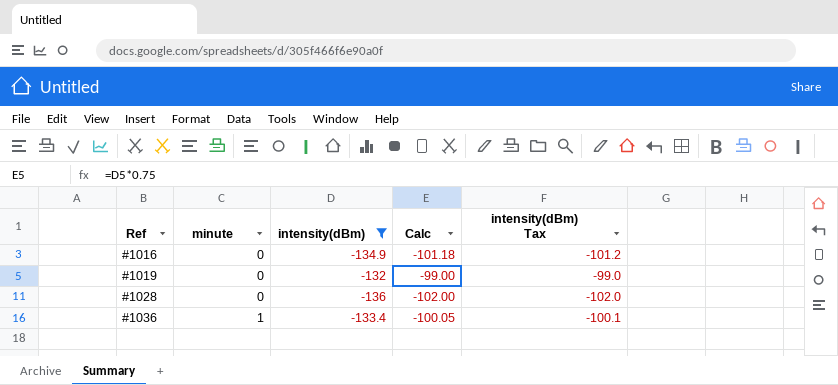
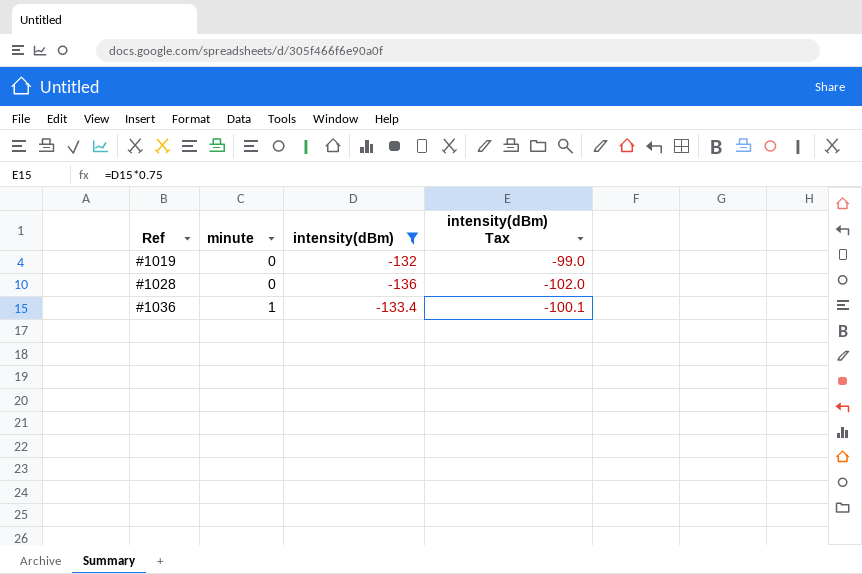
column Calc | formula: [intensity(dBm)] * 0.75 -> none
row #1016: 0 | -134.9 | -101.18 | -101.2 -> none

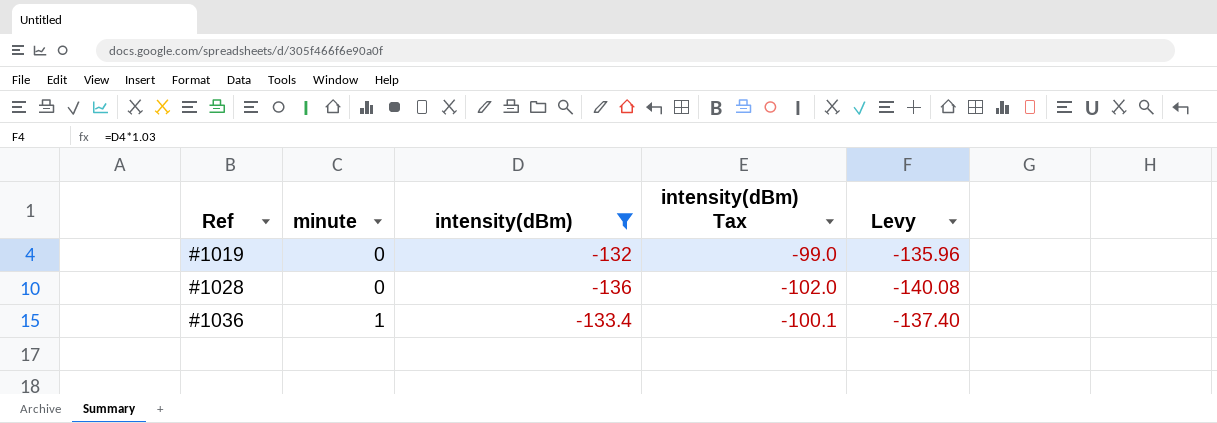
column Levy | formula: none -> [intensity(dBm)] * 1.03

